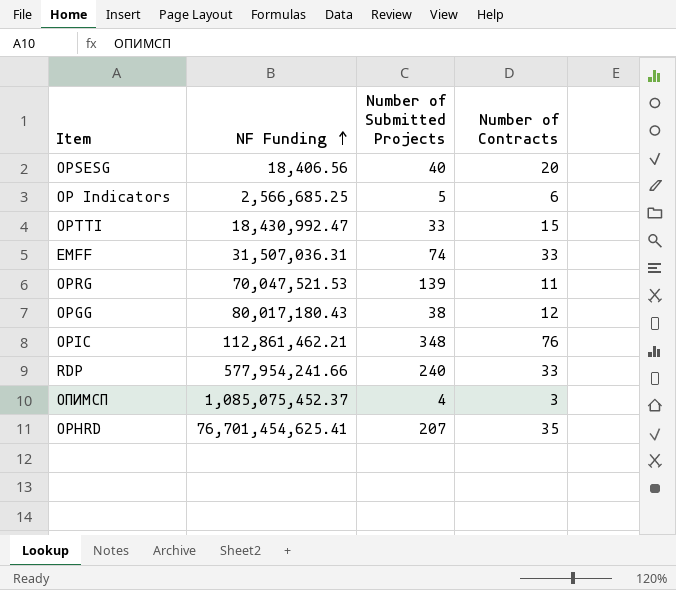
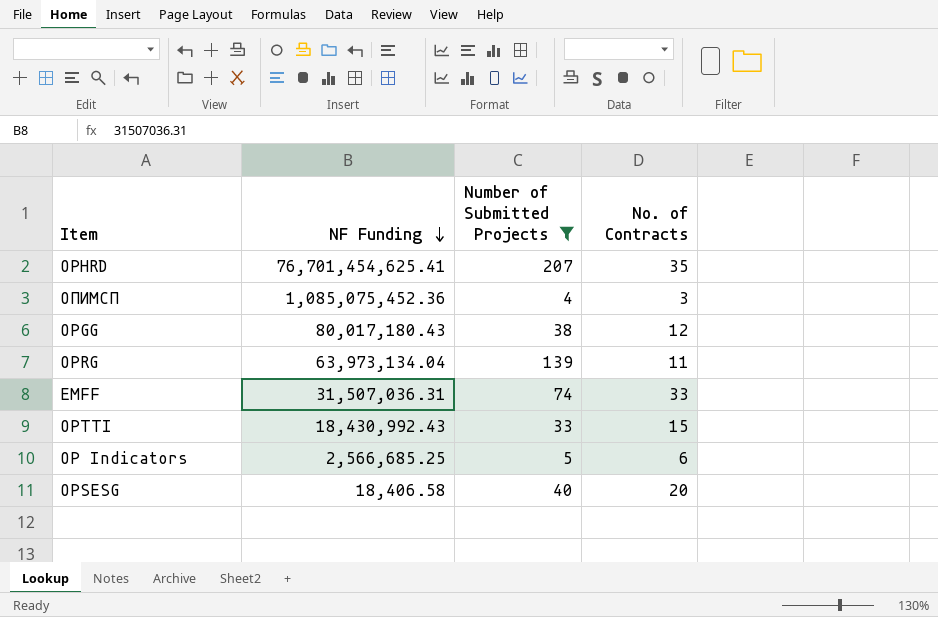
filter: none -> Number of Submitted Projects <= 207
row order: NF Funding ascending -> NF Funding descending
column name: Number of Contracts -> No. of Contracts
ОПИМСП | NF Funding: 1,085,075,452.37 -> 1,085,075,452.36
OPRG | NF Funding: 70,047,521.53 -> 63,973,134.04
OPTTI | NF Funding: 18,430,992.47 -> 18,430,992.43
OPSESG | NF Funding: 18,406.56 -> 18,406.58

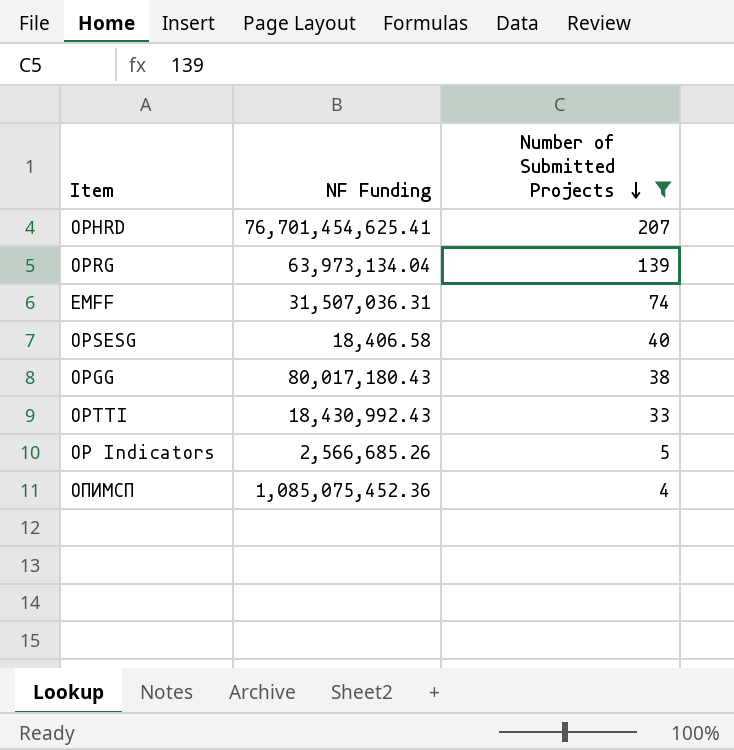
row order: NF Funding descending -> Number of Submitted Projects descending
column No. of Contracts | position: 4 -> none
OP Indicators | NF Funding: 2,566,685.25 -> 2,566,685.26

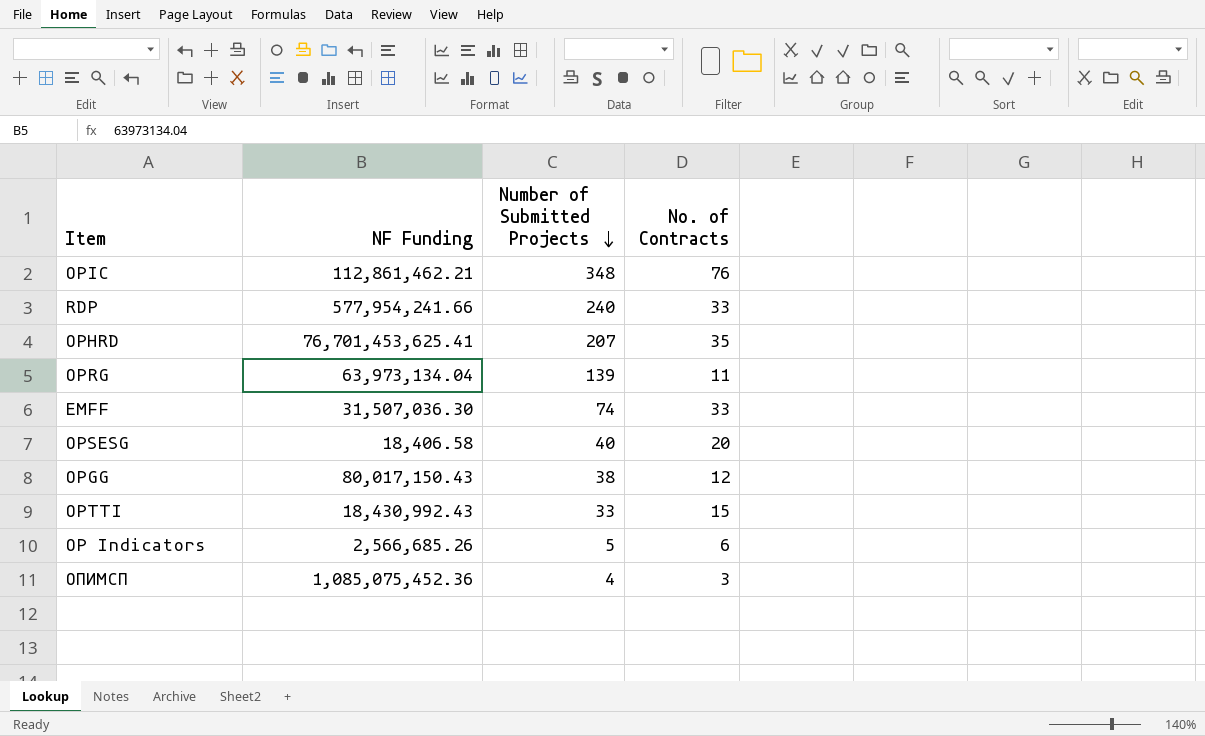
filter: Number of Submitted Projects <= 207 -> none
column No. of Contracts | position: none -> 4
OPHRD | NF Funding: 76,701,454,625.41 -> 76,701,453,625.41
EMFF | NF Funding: 31,507,036.31 -> 31,507,036.30
OPGG | NF Funding: 80,017,180.43 -> 80,017,150.43

